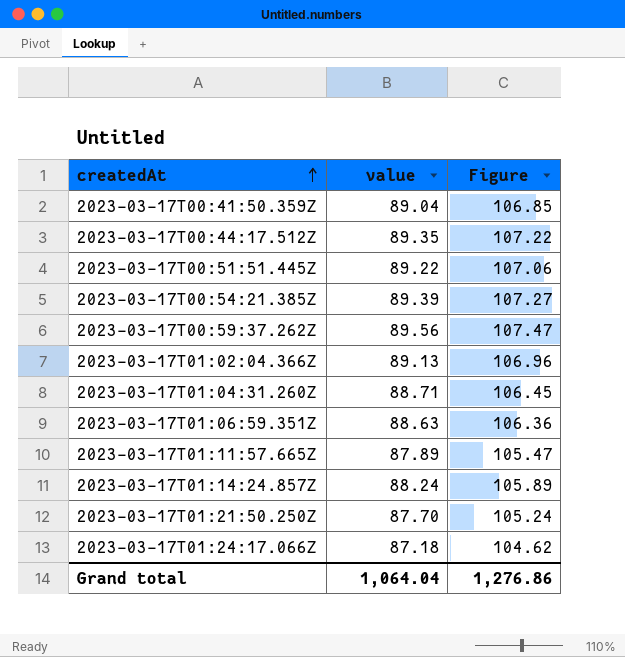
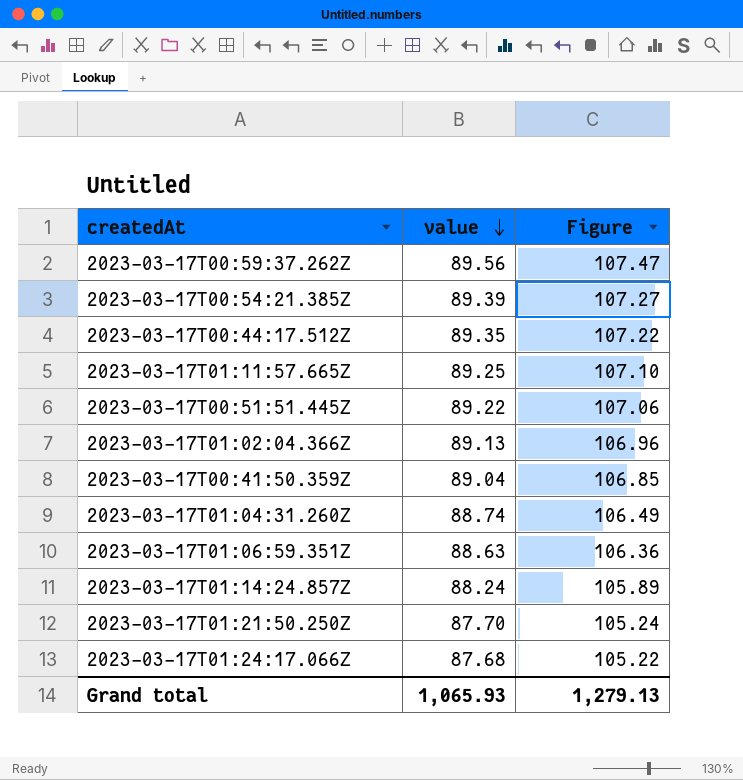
row order: createdAt ascending -> value descending
2023-03-17T01:11:57.665Z | value: 87.89 -> 89.25
2023-03-17T01:11:57.665Z | Figure: 105.47 -> 107.10
2023-03-17T01:04:31.260Z | value: 88.71 -> 88.74
2023-03-17T01:04:31.260Z | Figure: 106.45 -> 106.49
2023-03-17T01:24:17.066Z | value: 87.18 -> 87.68
2023-03-17T01:24:17.066Z | Figure: 104.62 -> 105.22
Grand total | value: 1,064.04 -> 1,065.93
Grand total | Figure: 1,276.86 -> 1,279.13

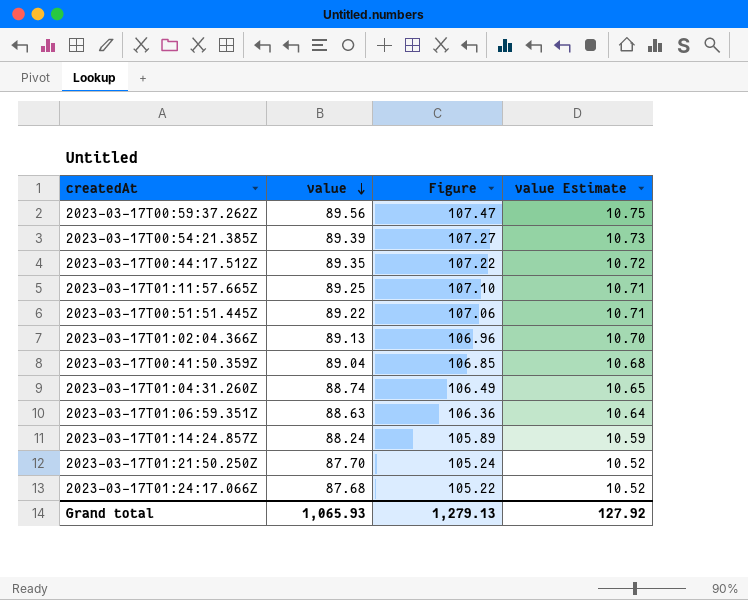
column value Estimate | formula: none -> [value] * 0.12

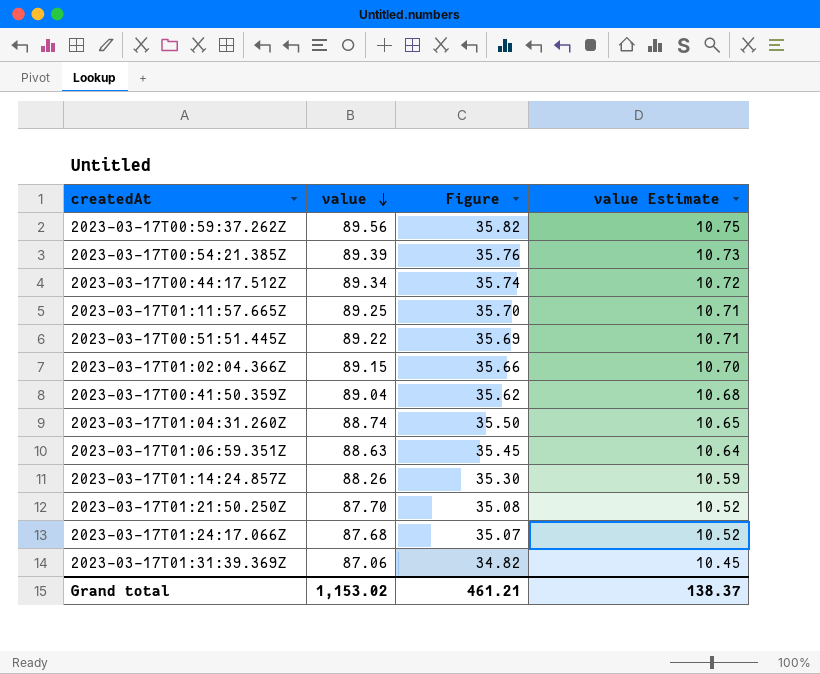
column Figure | formula: [value] * 1.2 -> [value] * 0.4
2023-03-17T00:44:17.512Z | value: 89.35 -> 89.34
2023-03-17T01:02:04.366Z | value: 89.13 -> 89.15
2023-03-17T01:14:24.857Z | value: 88.24 -> 88.26
row 2023-03-17T01:31:39.369Z: none -> 87.06 | 34.82 | 10.45
Grand total | value: 1,065.93 -> 1,153.02
Grand total | Figure: 1,279.13 -> 461.21
Grand total | value Estimate: 127.92 -> 138.37

